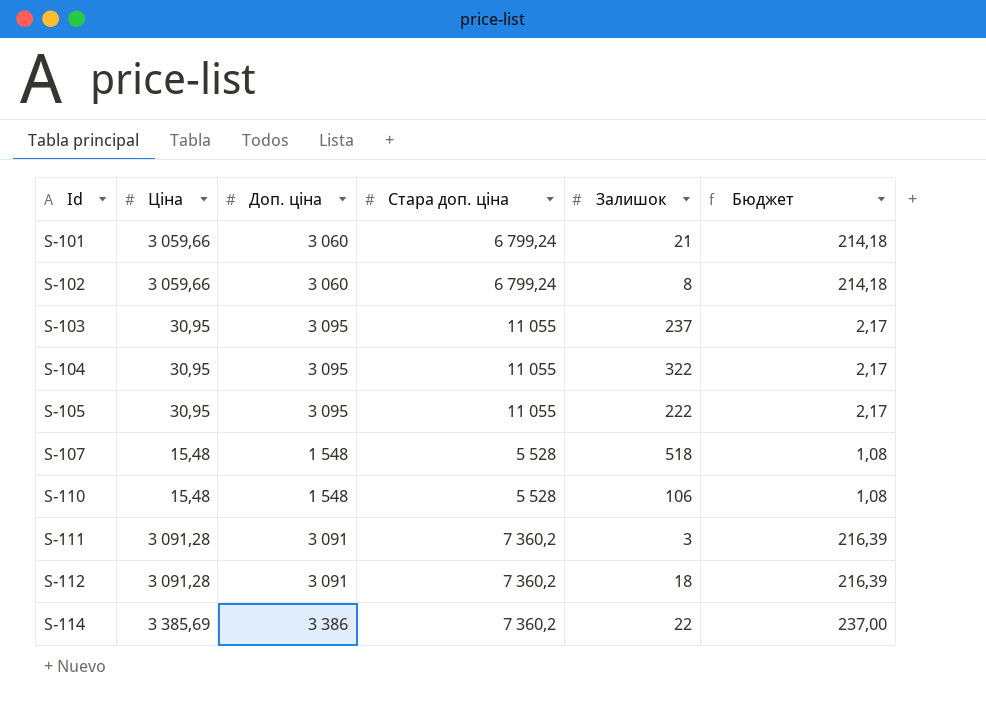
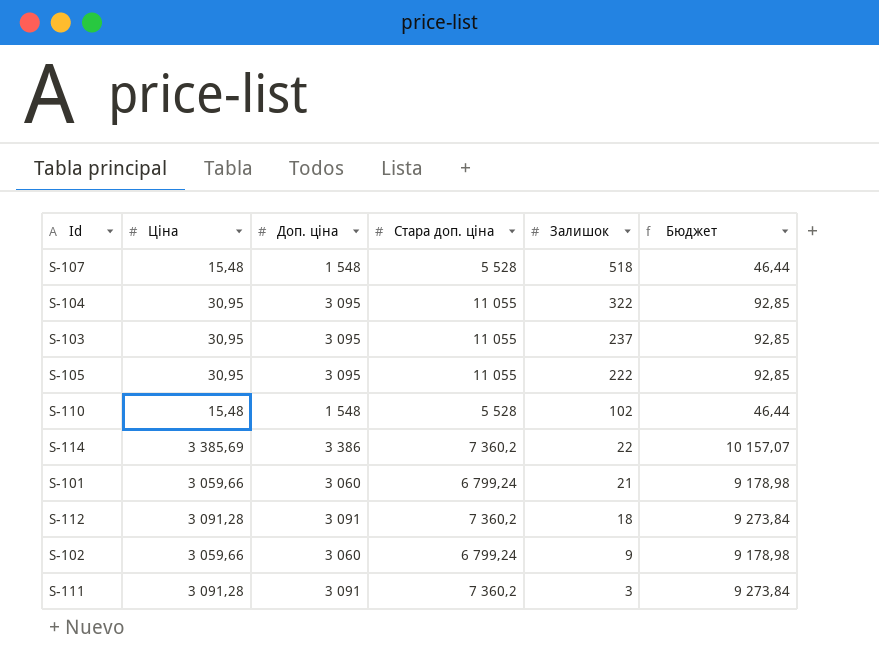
row order: Id ascending -> Залишок descending
column Бюджет | formula: [Ціна] * 0,07 -> [Ціна] * 3
S-110 | Залишок: 106 -> 102
S-102 | Залишок: 8 -> 9

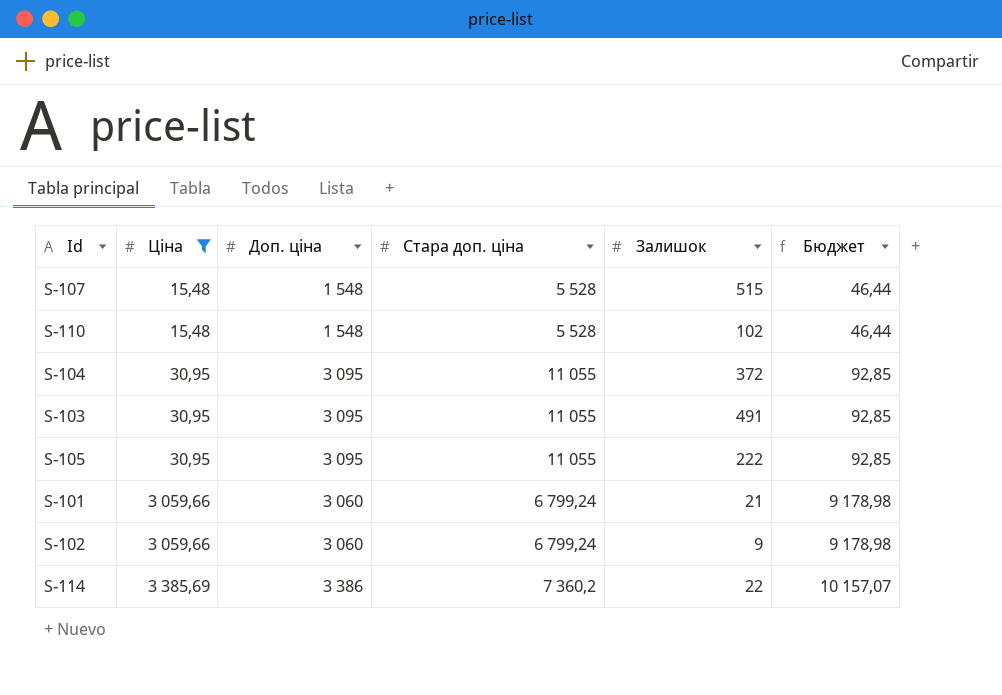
filter: none -> Ціна != 3 091,28
row order: Залишок descending -> Ціна ascending
S-107 | Залишок: 518 -> 515
S-104 | Залишок: 322 -> 372
S-103 | Залишок: 237 -> 491

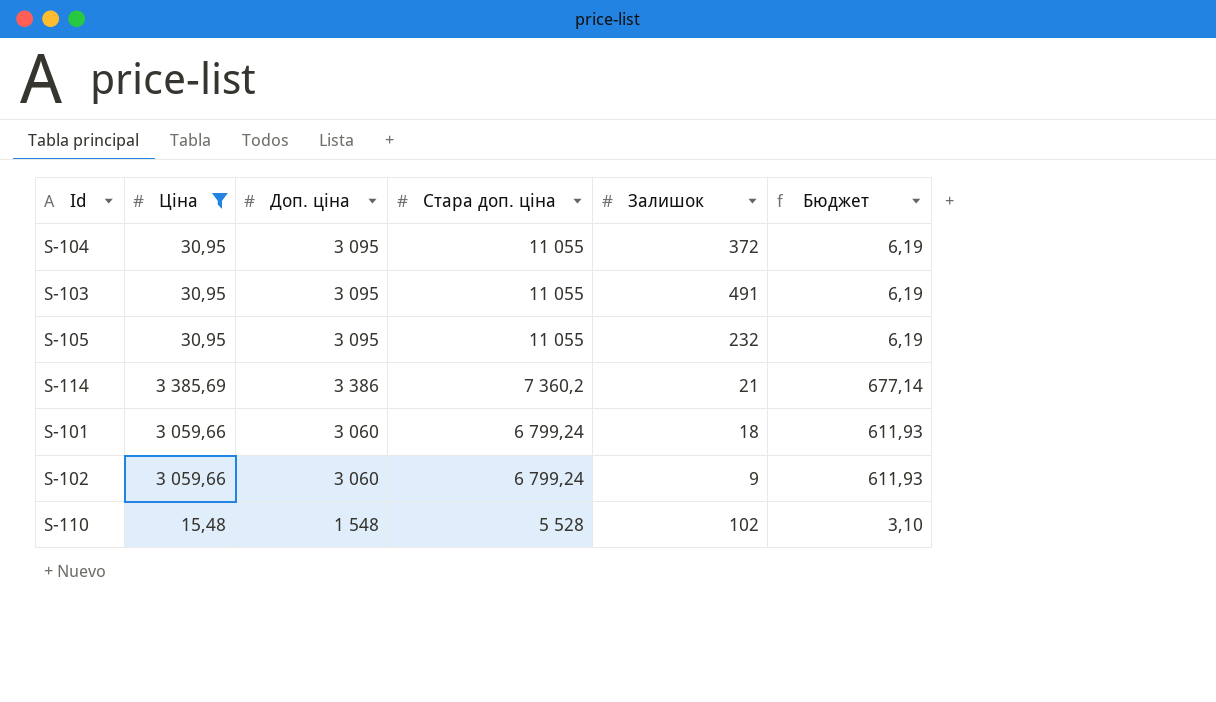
row order: Ціна ascending -> Стара доп. ціна descending
column Бюджет | formula: [Ціна] * 3 -> [Ціна] * 0,2
row S-107: 15,48 | 1 548 | 5 528 | 515 | 46,44 -> none
S-105 | Залишок: 222 -> 232
S-114 | Залишок: 22 -> 21
S-101 | Залишок: 21 -> 18

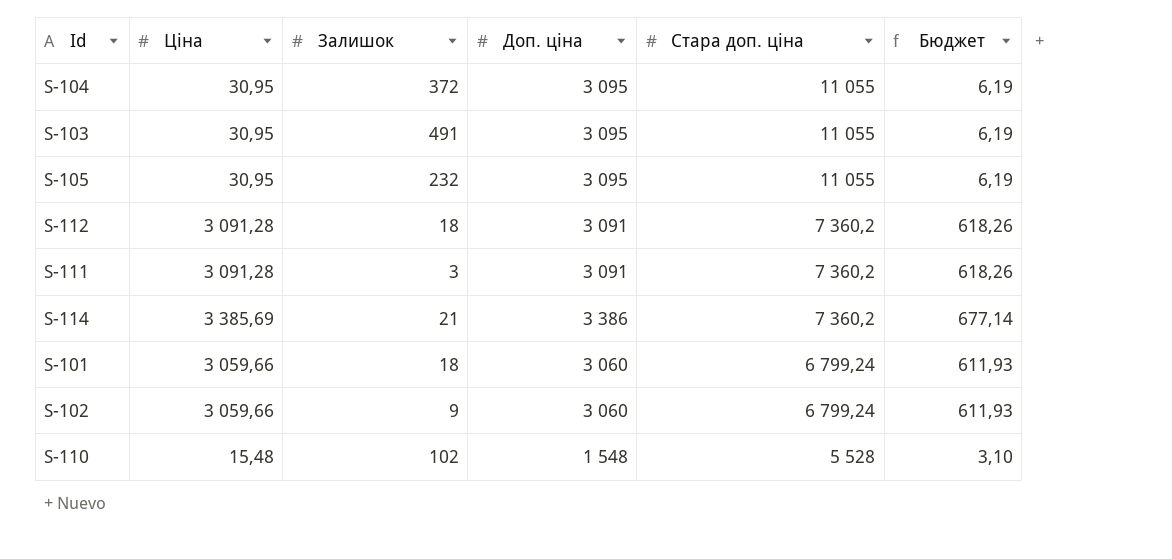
filter: Ціна != 3 091,28 -> none
column Залишок | position: 5 -> 3

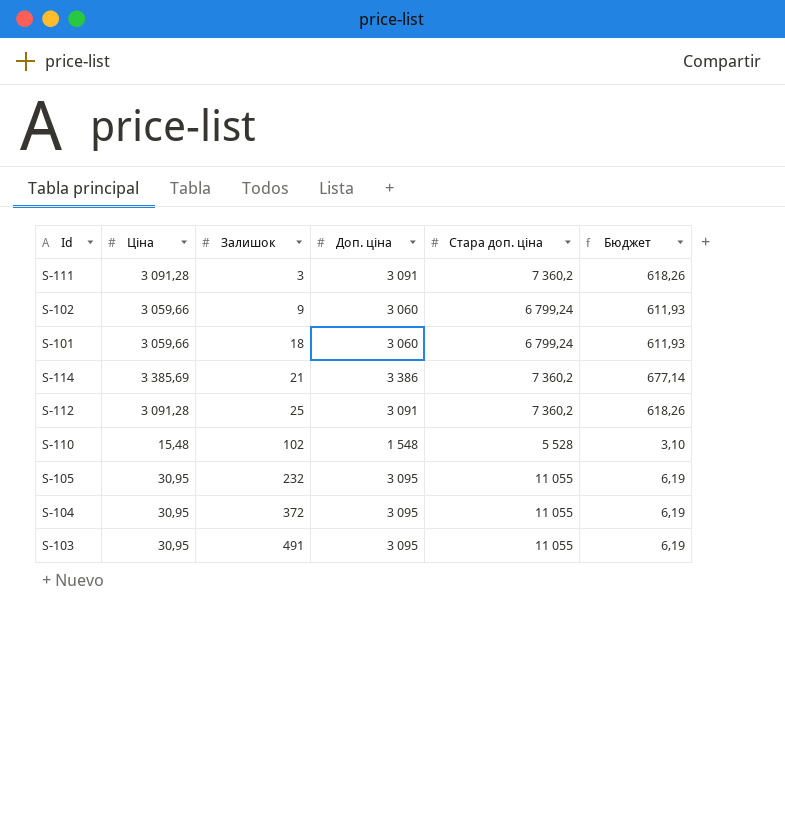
row order: Стара доп. ціна descending -> Залишок ascending
S-112 | Залишок: 18 -> 25

